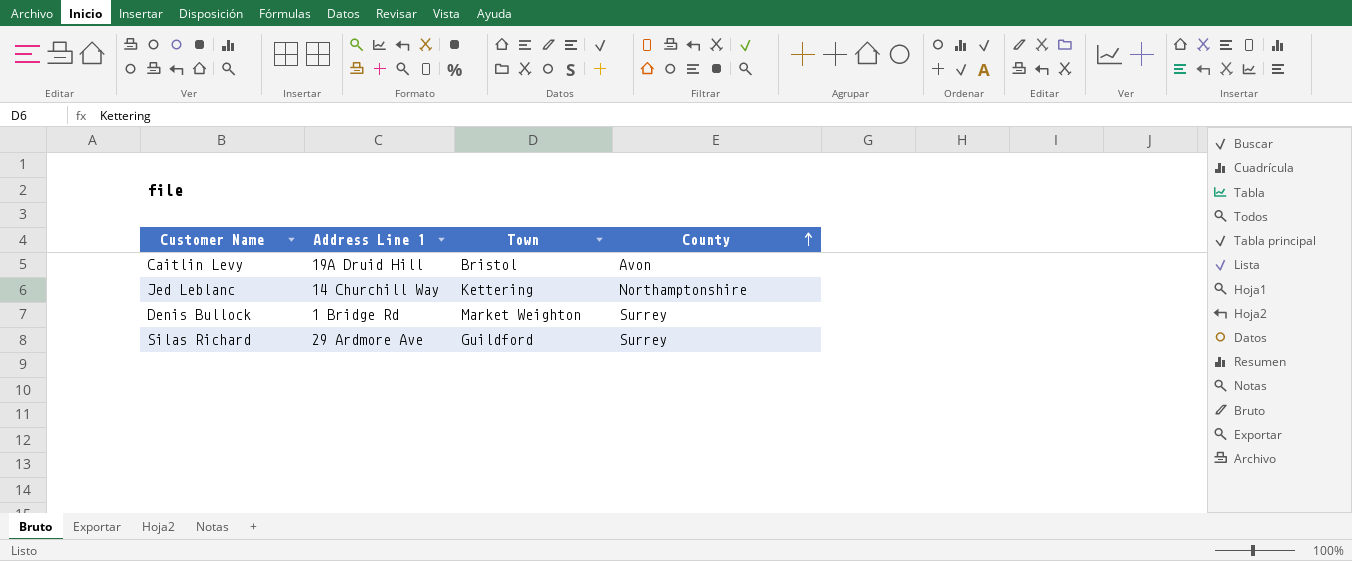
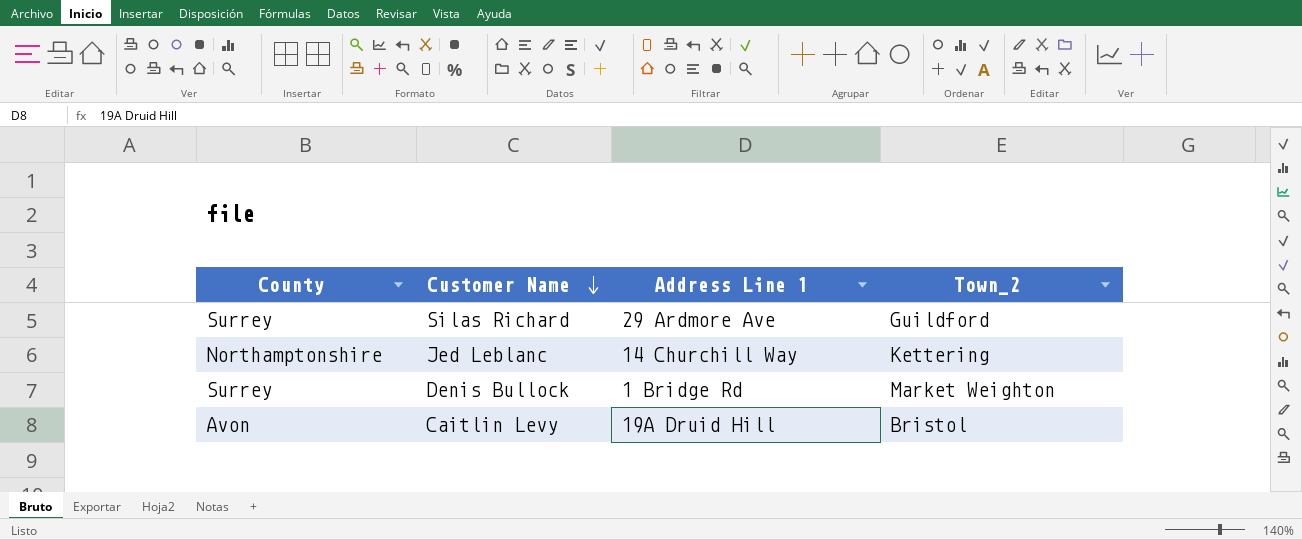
row order: County ascending -> Customer Name descending
column County | position: 4 -> 1
column name: Town -> Town_2

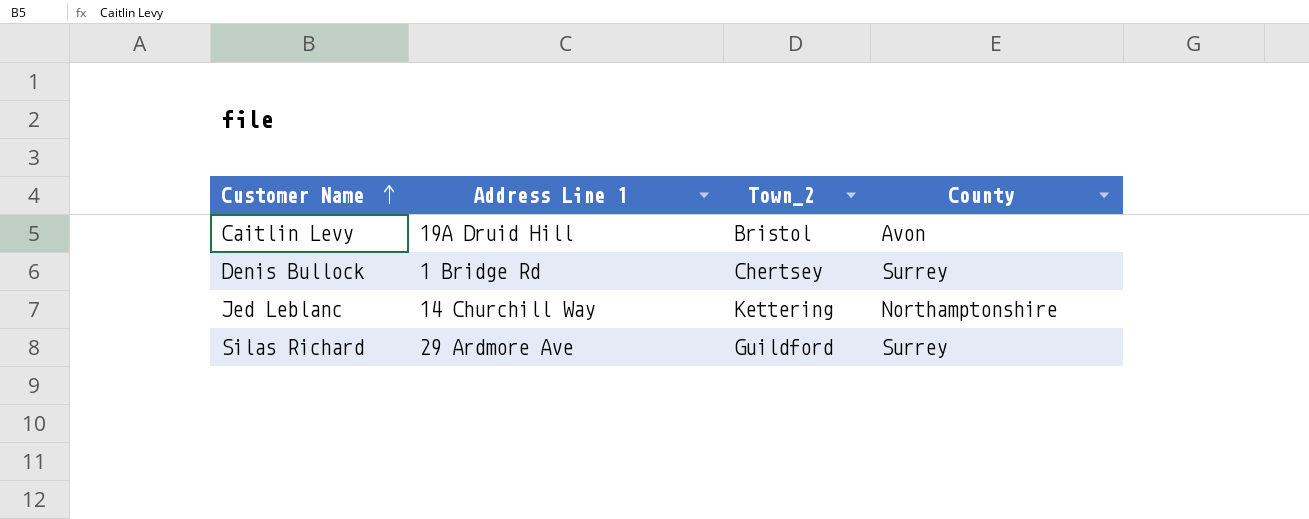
row order: Customer Name descending -> Customer Name ascending
column County | position: 1 -> 4
Denis Bullock | Town_2: Market Weighton -> Chertsey

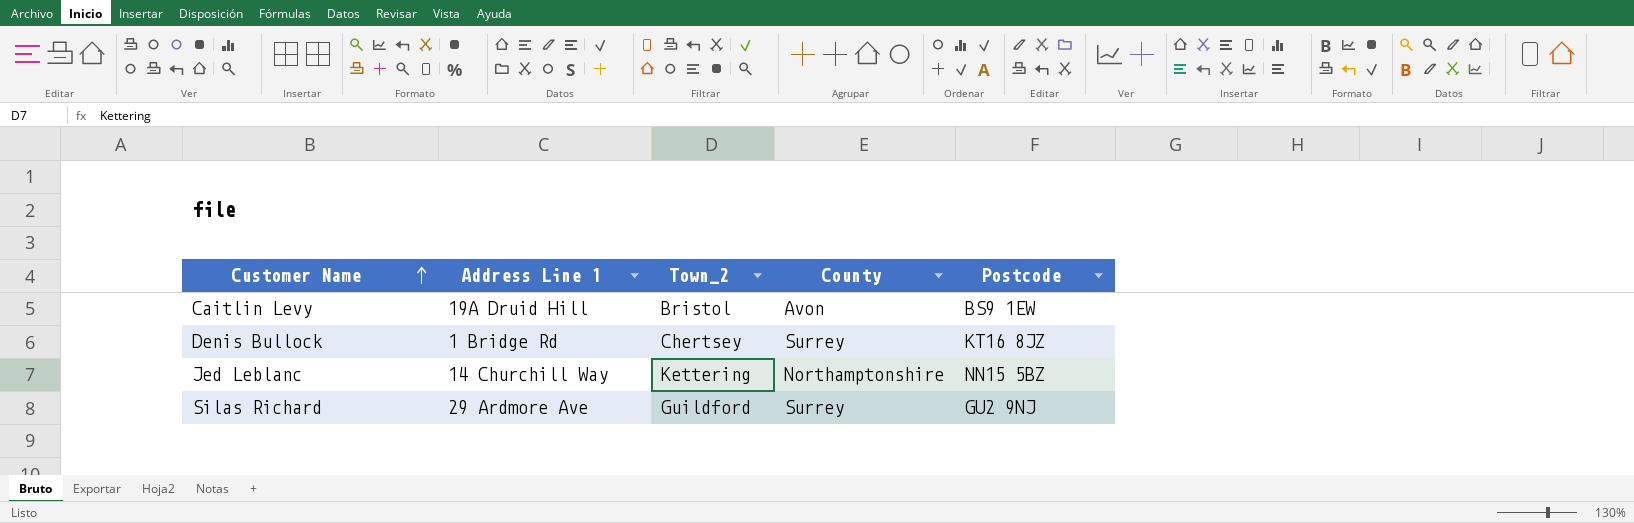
column Postcode | position: none -> 5

